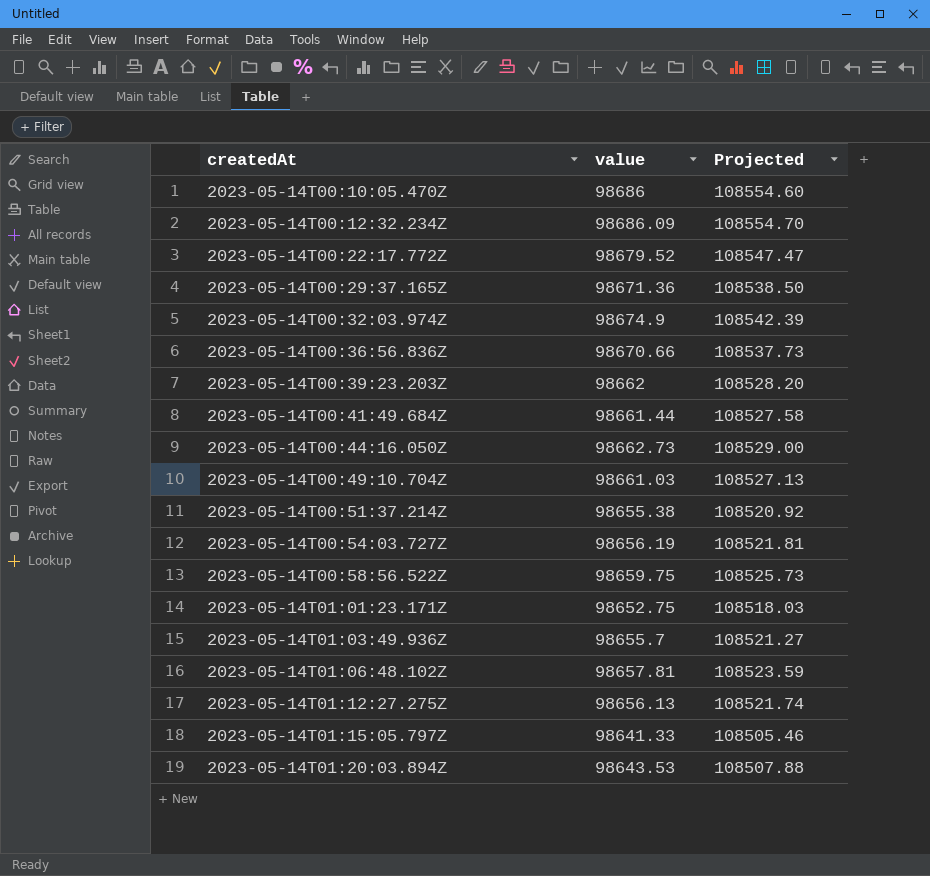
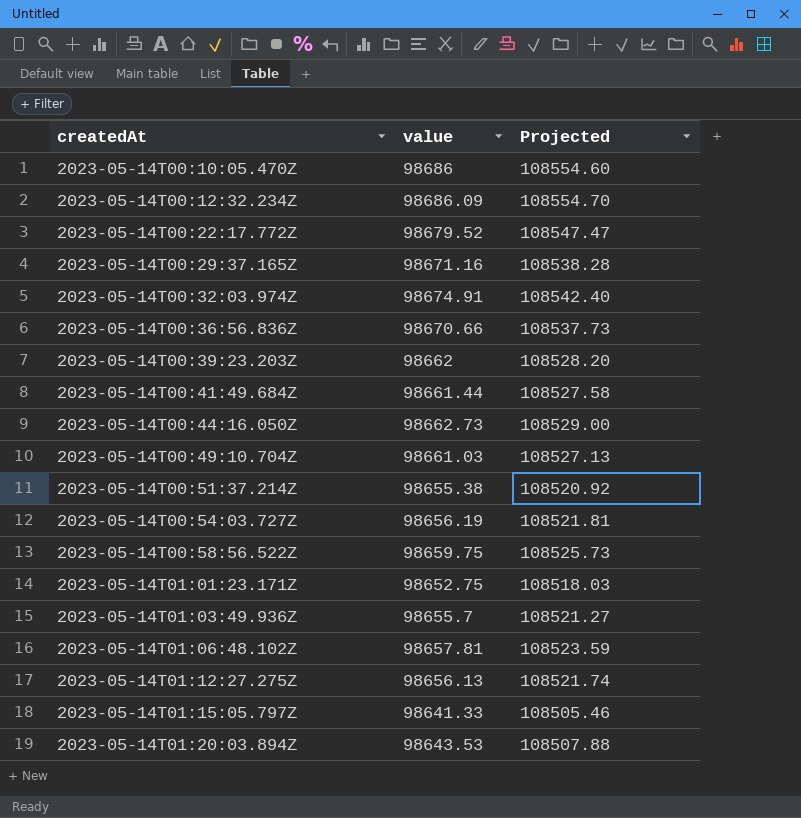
2023-05-14T00:29:37.165Z | value: 98671.36 -> 98671.16
2023-05-14T00:29:37.165Z | Projected: 108538.50 -> 108538.28
2023-05-14T00:32:03.974Z | value: 98674.9 -> 98674.91
2023-05-14T00:32:03.974Z | Projected: 108542.39 -> 108542.40

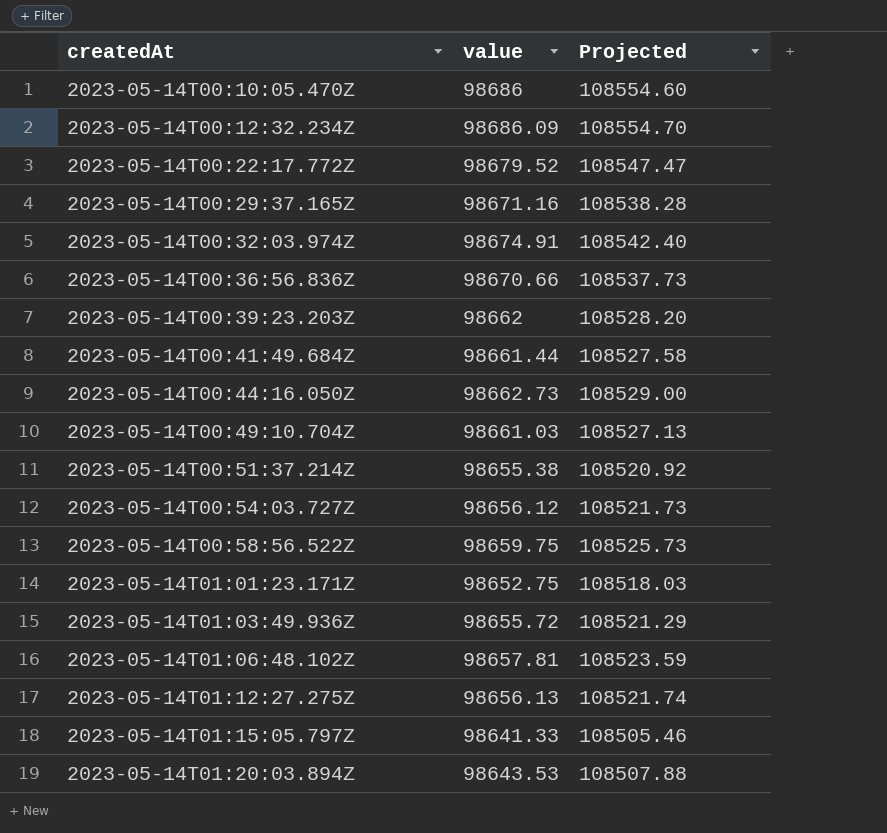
2023-05-14T00:54:03.727Z | value: 98656.19 -> 98656.12
2023-05-14T00:54:03.727Z | Projected: 108521.81 -> 108521.73
2023-05-14T01:03:49.936Z | value: 98655.7 -> 98655.72
2023-05-14T01:03:49.936Z | Projected: 108521.27 -> 108521.29

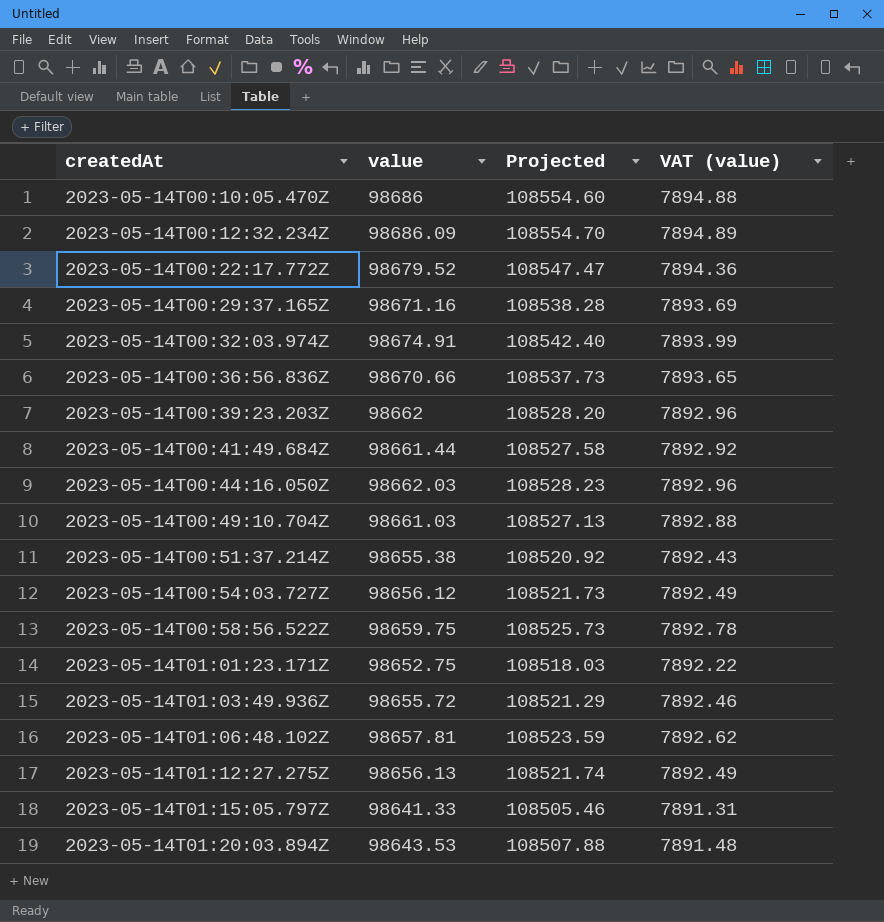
column VAT (value) | formula: none -> [value] * 0.08
2023-05-14T00:44:16.050Z | value: 98662.73 -> 98662.03
2023-05-14T00:44:16.050Z | Projected: 108529.00 -> 108528.23

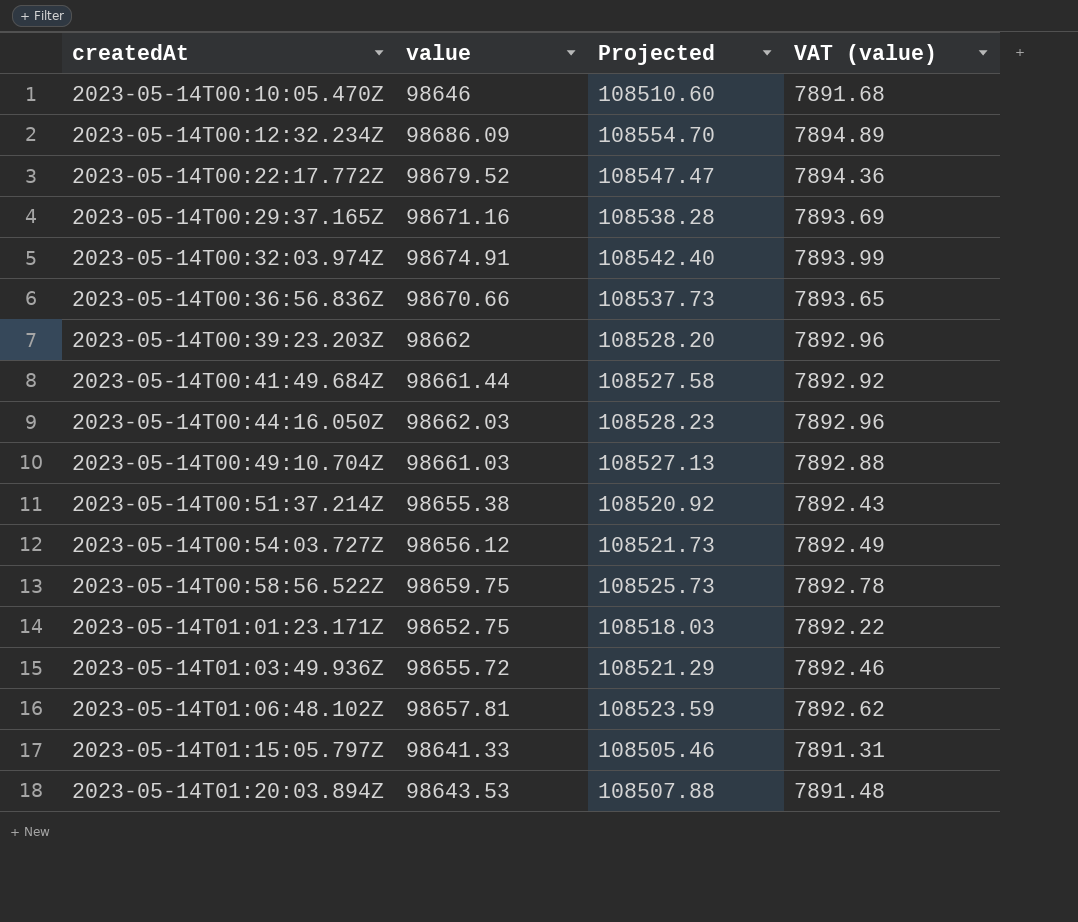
row 2023-05-14T01:12:27.275Z: 98656.13 | 108521.74 | 7892.49 -> none
2023-05-14T00:10:05.470Z | value: 98686 -> 98646
2023-05-14T00:10:05.470Z | Projected: 108554.60 -> 108510.60
2023-05-14T00:10:05.470Z | VAT (value): 7894.88 -> 7891.68

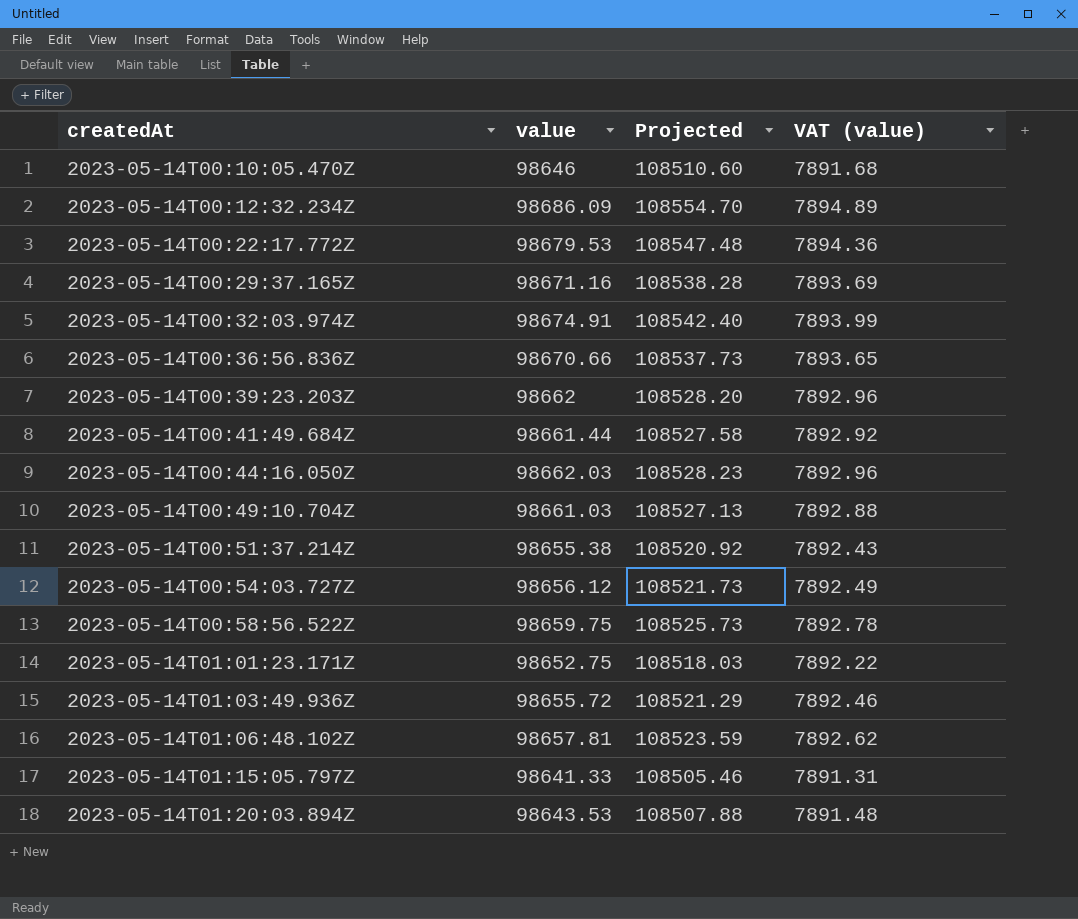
2023-05-14T00:22:17.772Z | value: 98679.52 -> 98679.53
2023-05-14T00:22:17.772Z | Projected: 108547.47 -> 108547.48

